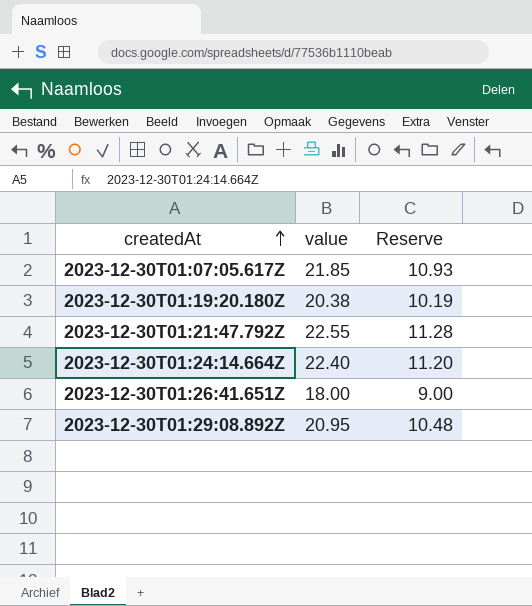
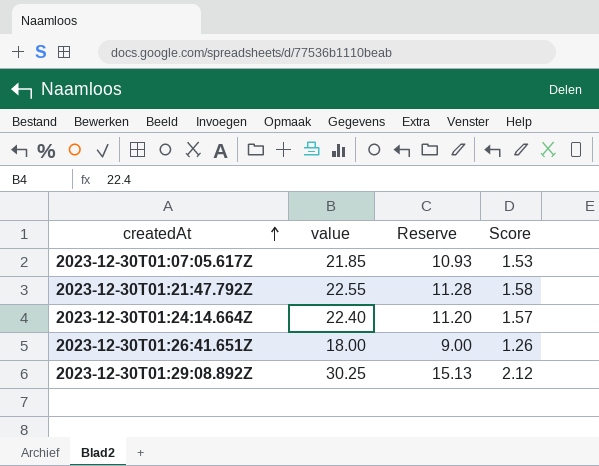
column Score | formula: none -> [value] * 0.07
row 2023-12-30T01:19:20.180Z: 20.38 | 10.19 -> none
2023-12-30T01:29:08.892Z | value: 20.95 -> 30.25
2023-12-30T01:29:08.892Z | Reserve: 10.48 -> 15.13

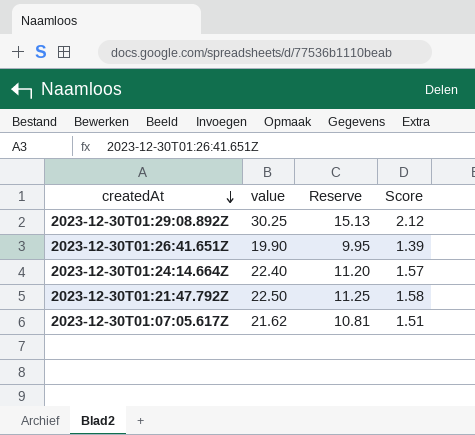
row order: createdAt ascending -> createdAt descending
2023-12-30T01:26:41.651Z | value: 18.00 -> 19.90
2023-12-30T01:26:41.651Z | Reserve: 9.00 -> 9.95
2023-12-30T01:26:41.651Z | Score: 1.26 -> 1.39
2023-12-30T01:21:47.792Z | value: 22.55 -> 22.50
2023-12-30T01:21:47.792Z | Reserve: 11.28 -> 11.25
2023-12-30T01:07:05.617Z | value: 21.85 -> 21.62
2023-12-30T01:07:05.617Z | Reserve: 10.93 -> 10.81
2023-12-30T01:07:05.617Z | Score: 1.53 -> 1.51

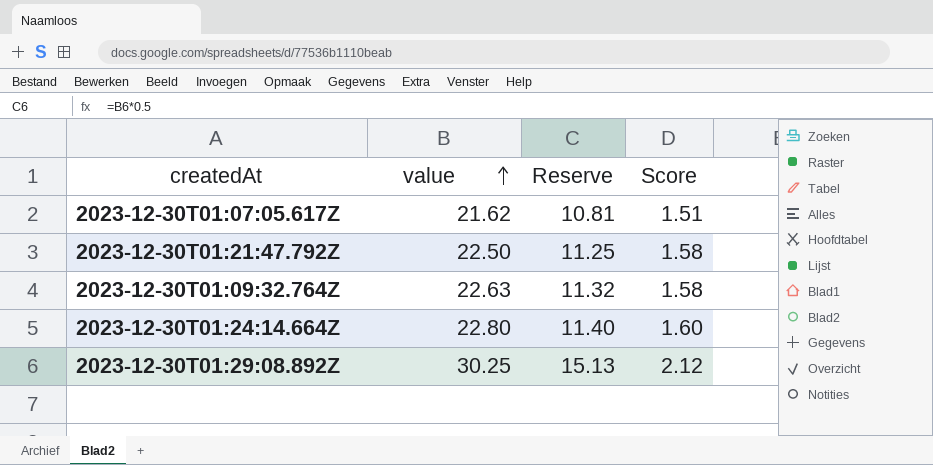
row order: createdAt descending -> value ascending
row 2023-12-30T01:26:41.651Z: 19.90 | 9.95 | 1.39 -> none
row 2023-12-30T01:09:32.764Z: none -> 22.63 | 11.32 | 1.58
2023-12-30T01:24:14.664Z | value: 22.40 -> 22.80
2023-12-30T01:24:14.664Z | Reserve: 11.20 -> 11.40
2023-12-30T01:24:14.664Z | Score: 1.57 -> 1.60

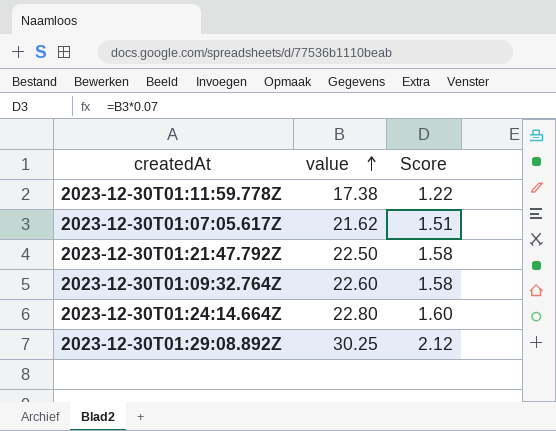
column Reserve | formula: [value] * 0.5 -> none
row 2023-12-30T01:11:59.778Z: none -> 17.38 | 1.22
2023-12-30T01:09:32.764Z | value: 22.63 -> 22.60

